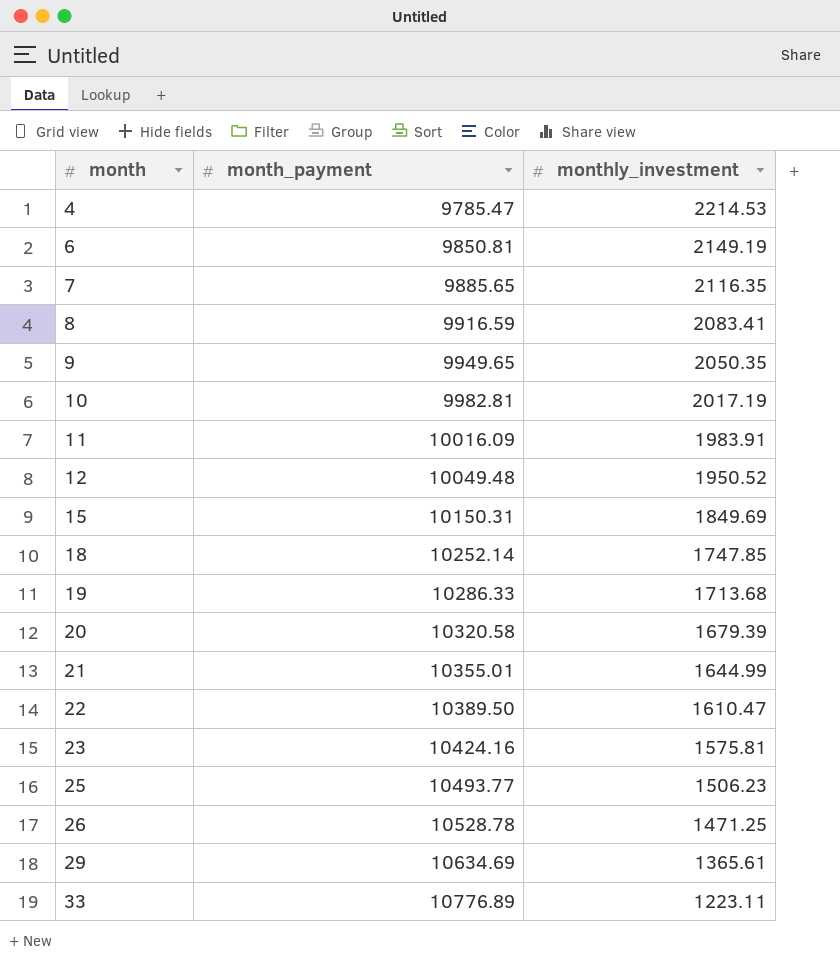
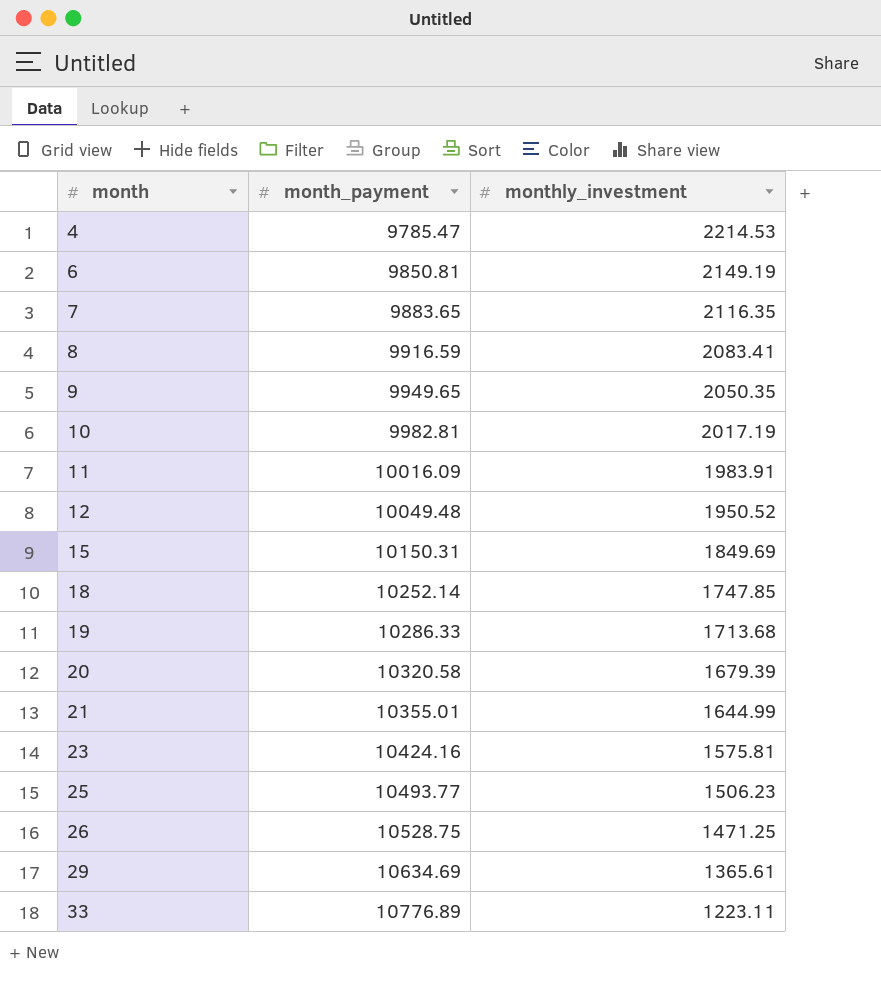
row 22: 10389.50 | 1610.47 -> none
7 | month_payment: 9885.65 -> 9883.65
26 | month_payment: 10528.78 -> 10528.75

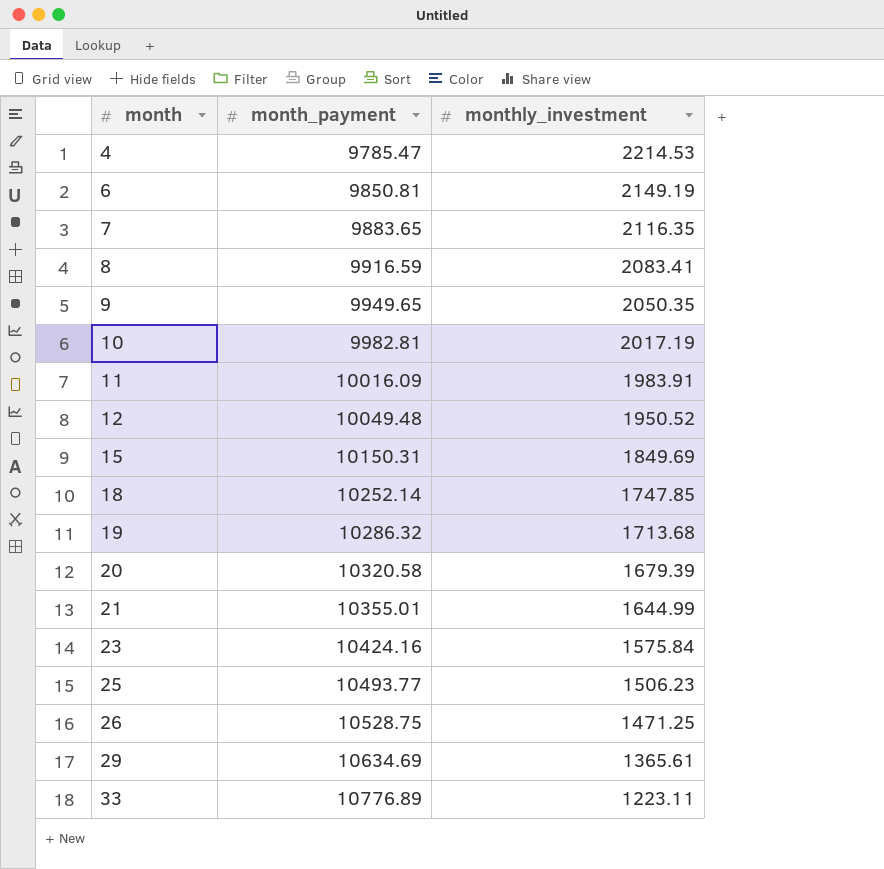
19 | month_payment: 10286.33 -> 10286.32
23 | monthly_investment: 1575.81 -> 1575.84

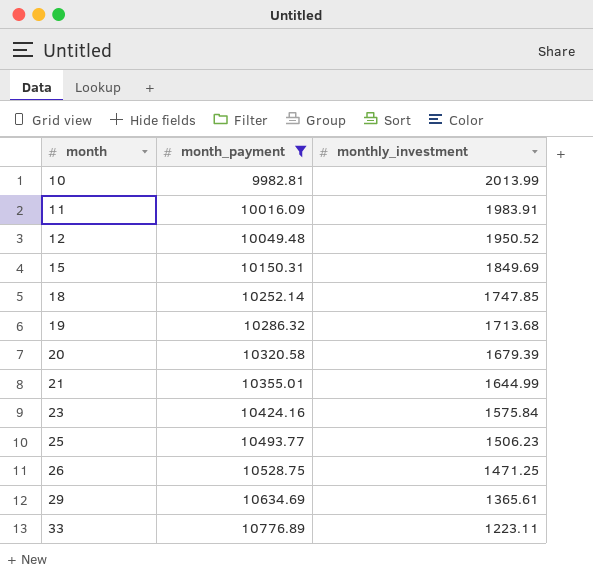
filter: none -> month_payment >= 9982.81
10 | monthly_investment: 2017.19 -> 2013.99

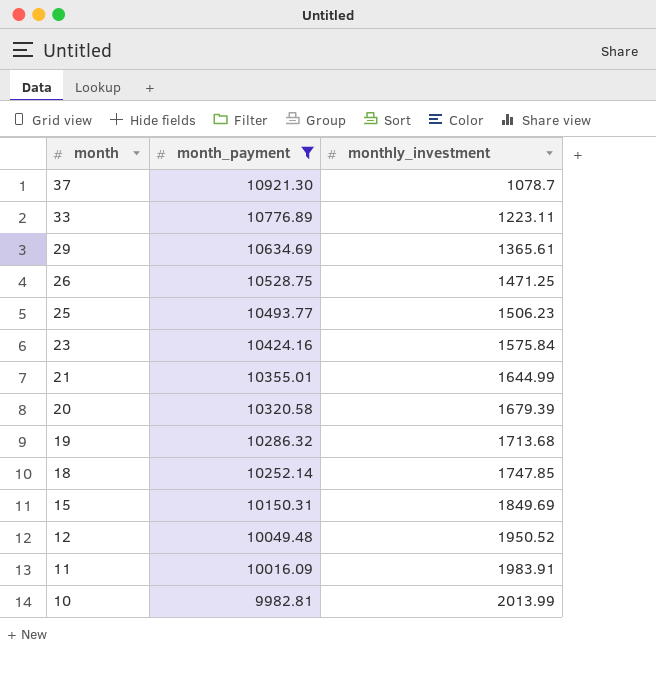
row order: month ascending -> month descending
row 37: none -> 10921.30 | 1078.7

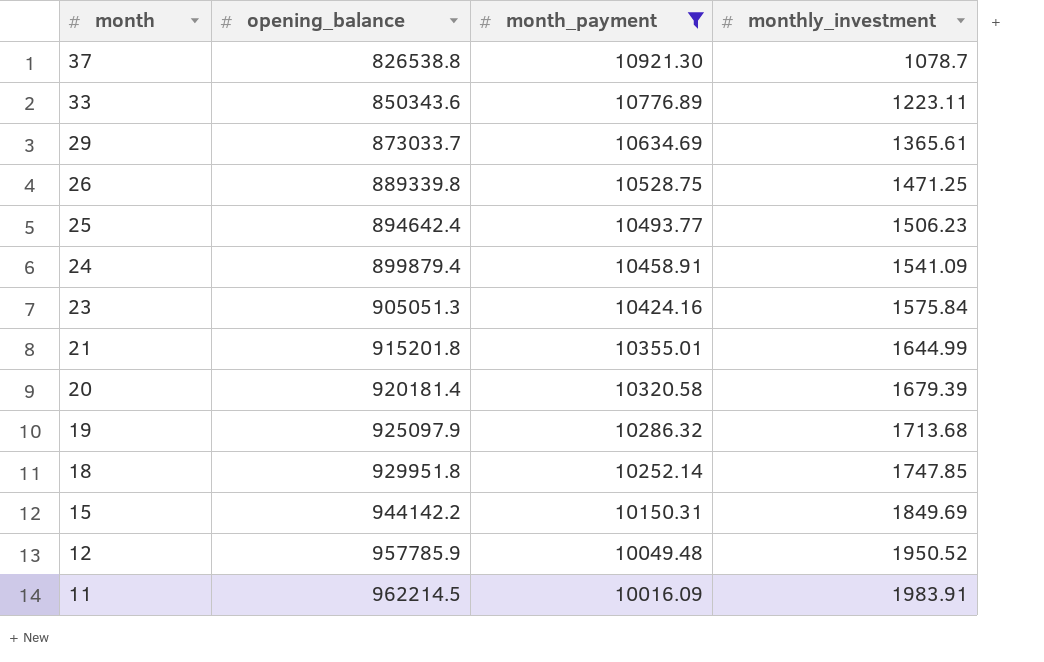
column opening_balance | position: none -> 2
row 10: 9982.81 | 2013.99 -> none
row 24: none -> 899879.4 | 10458.91 | 1541.09

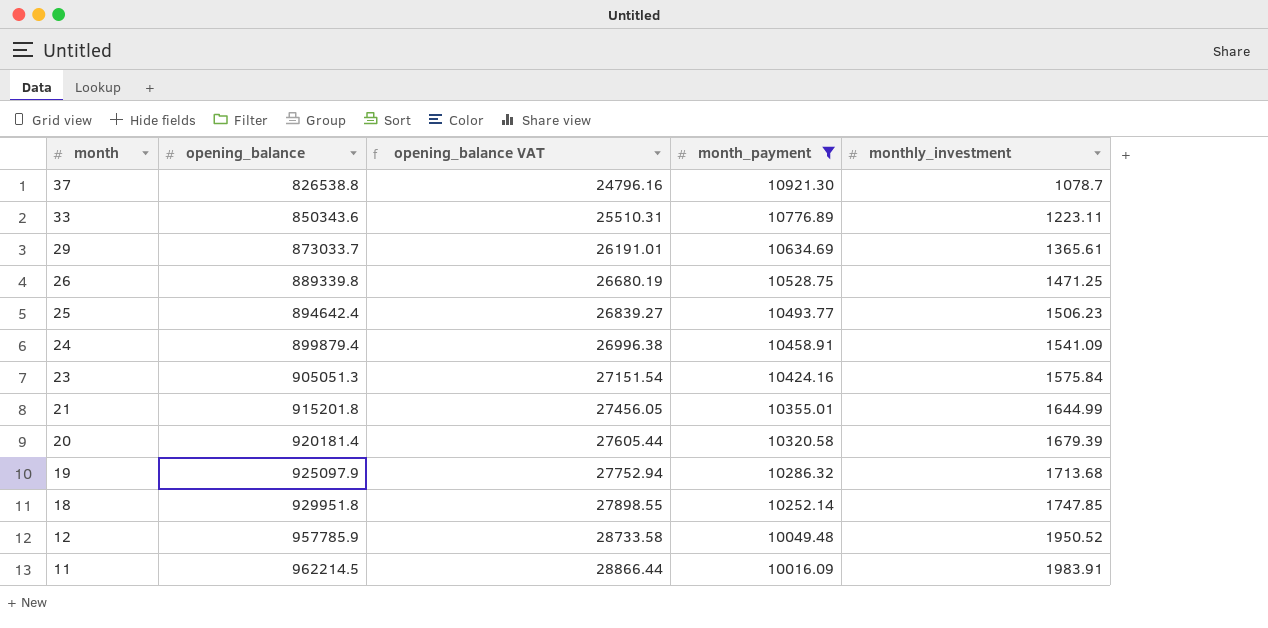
column opening_balance VAT | formula: none -> [opening_balance] * 0.03
row 15: 944142.2 | 10150.31 | 1849.69 -> none

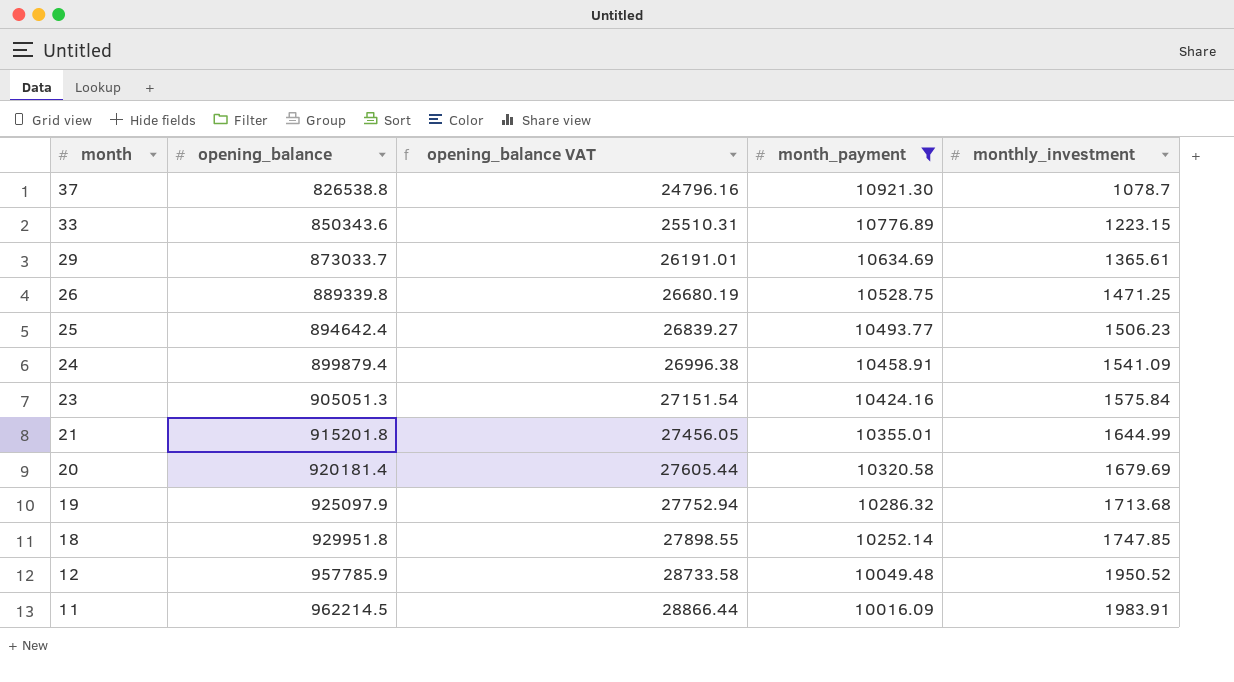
33 | monthly_investment: 1223.11 -> 1223.15
20 | monthly_investment: 1679.39 -> 1679.69

